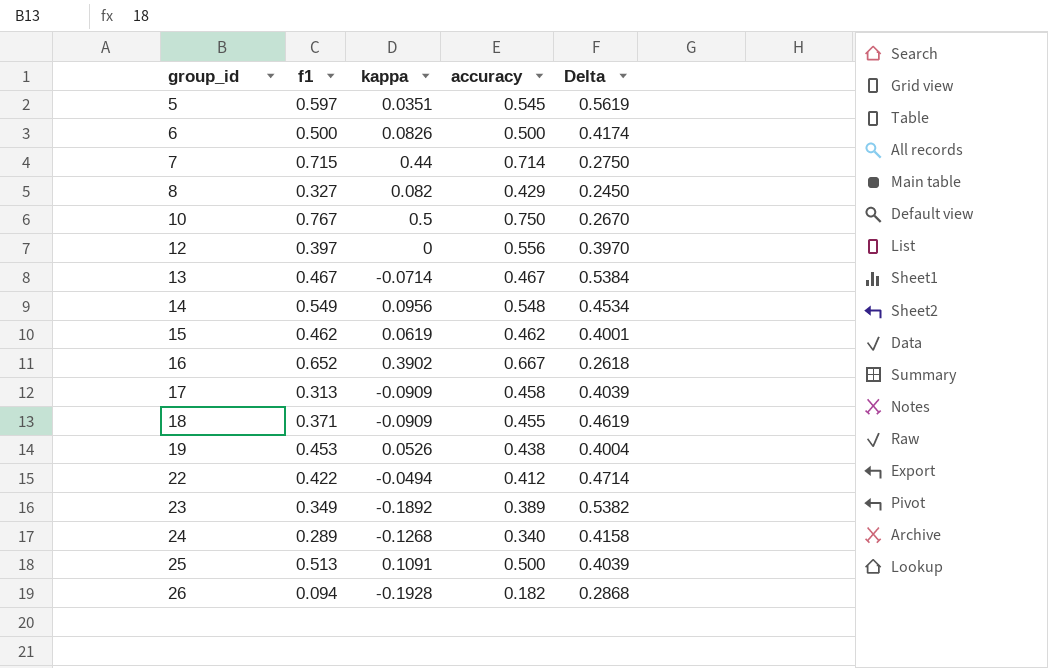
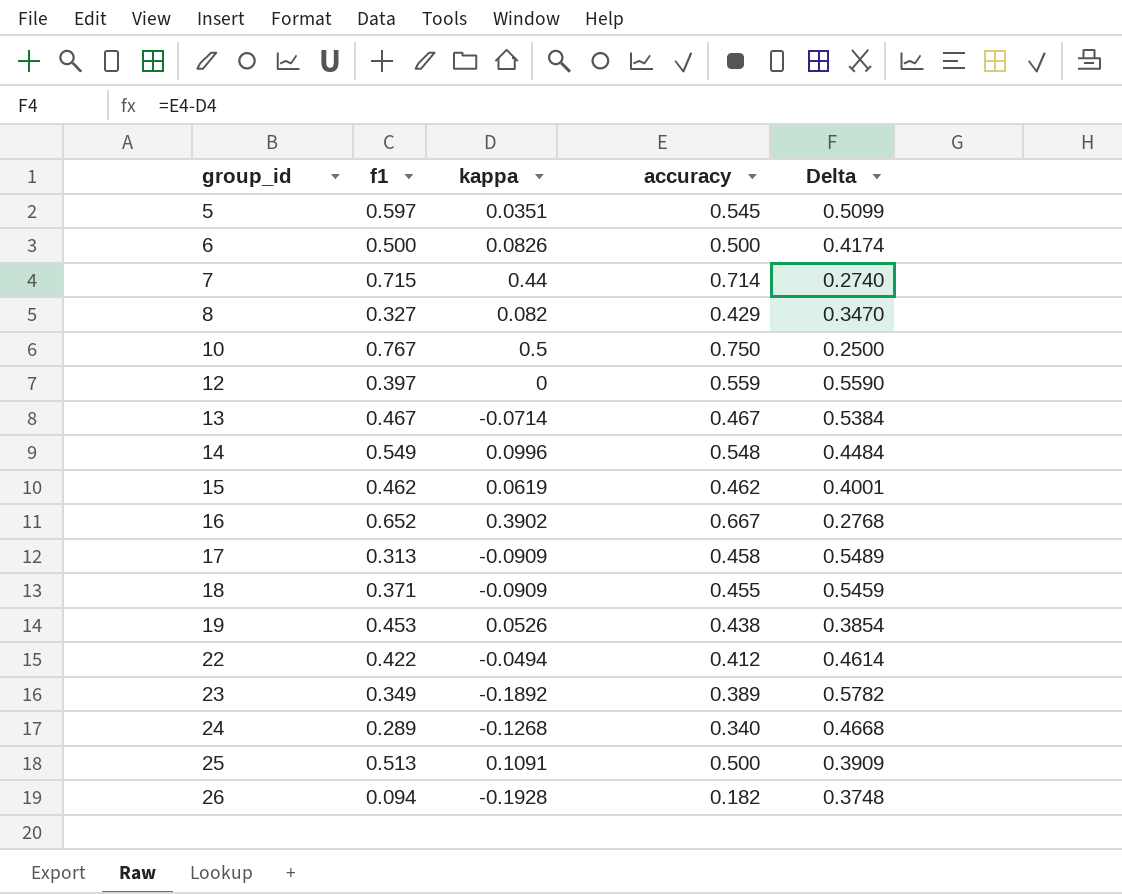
column Delta | formula: [f1] - [kappa] -> [accuracy] - [kappa]
12 | accuracy: 0.556 -> 0.559
14 | kappa: 0.0956 -> 0.0996

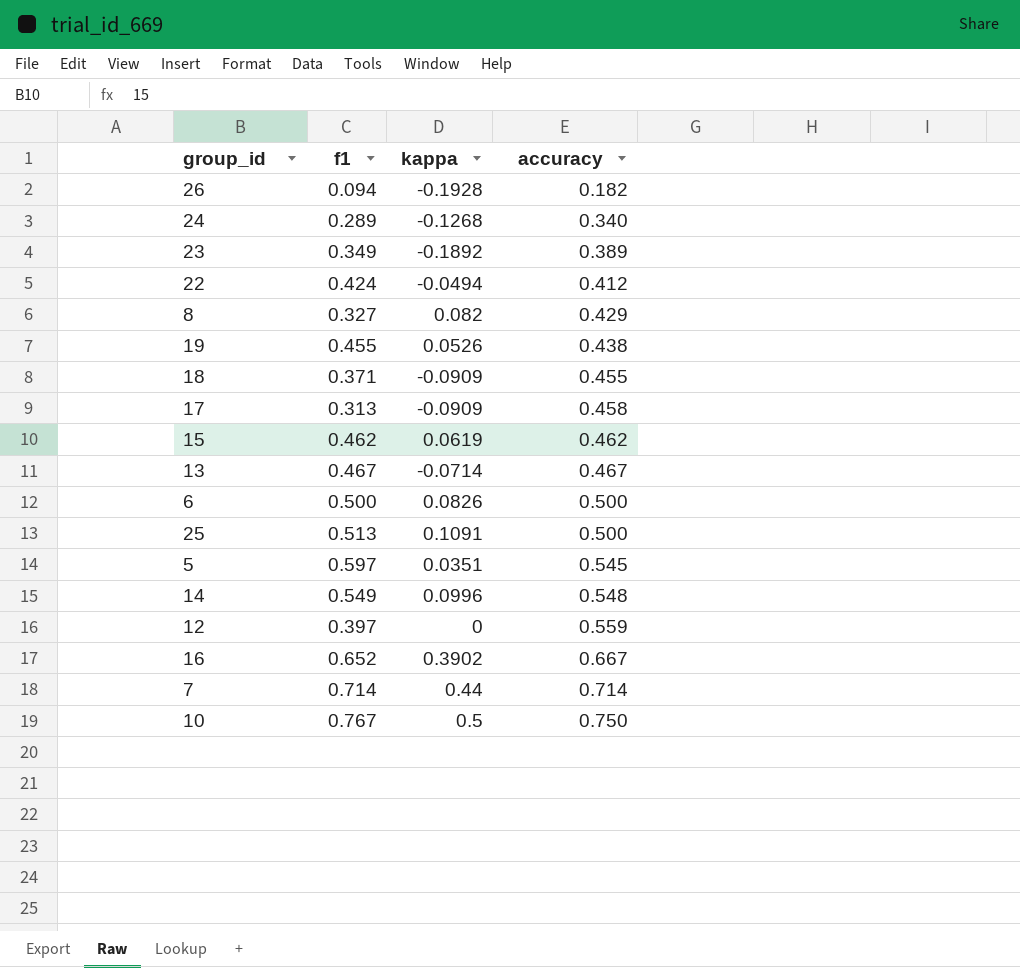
row order: group_id ascending -> accuracy ascending
column Delta | formula: [accuracy] - [kappa] -> none
22 | f1: 0.422 -> 0.424
19 | f1: 0.453 -> 0.455
7 | f1: 0.715 -> 0.714

